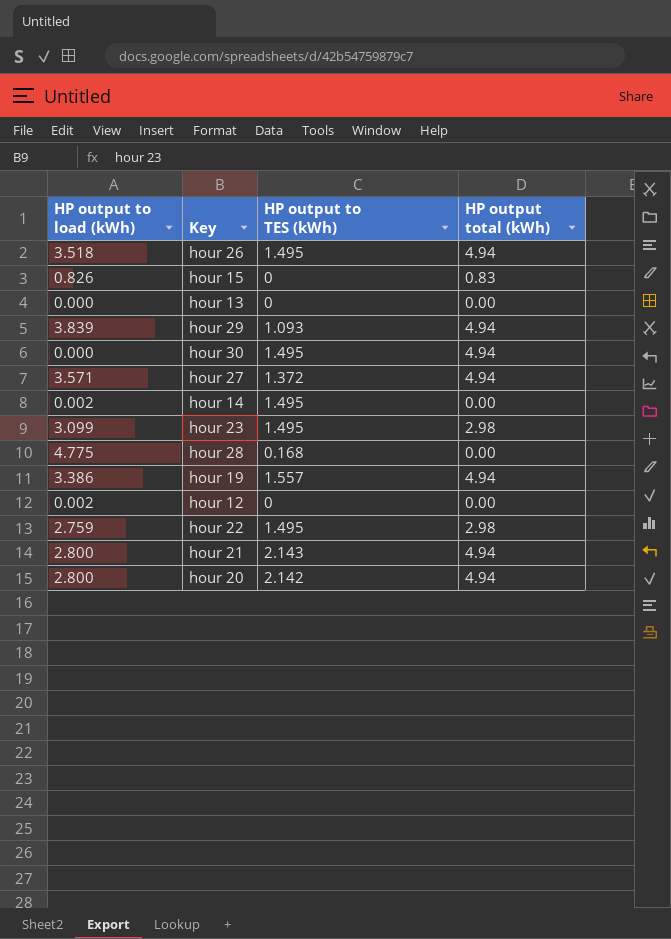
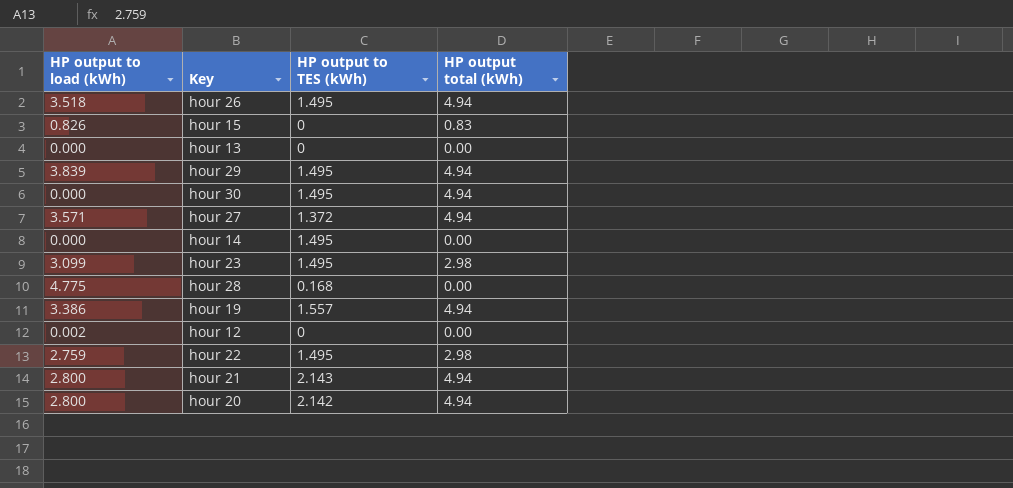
hour 29 | HP output to TES (kWh): 1.093 -> 1.495
hour 14 | HP output to load (kWh): 0.002 -> 0.000

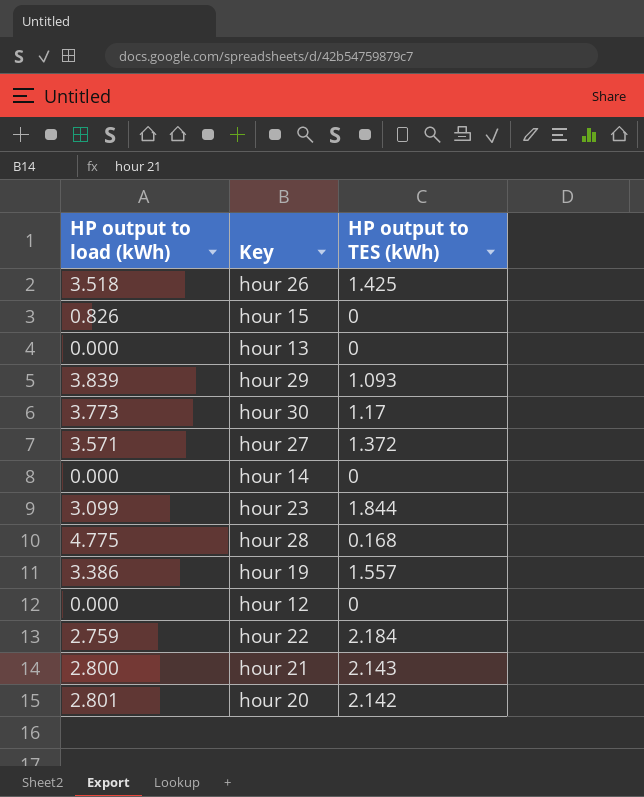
column HP output total (kWh) | position: 4 -> none
hour 26 | HP output to TES (kWh): 1.495 -> 1.425
hour 29 | HP output to TES (kWh): 1.495 -> 1.093
hour 30 | HP output to load (kWh): 0.000 -> 3.773
hour 30 | HP output to TES (kWh): 1.495 -> 1.17
hour 14 | HP output to TES (kWh): 1.495 -> 0
hour 23 | HP output to TES (kWh): 1.495 -> 1.844
hour 12 | HP output to load (kWh): 0.002 -> 0.000
hour 22 | HP output to TES (kWh): 1.495 -> 2.184
hour 20 | HP output to load (kWh): 2.800 -> 2.801

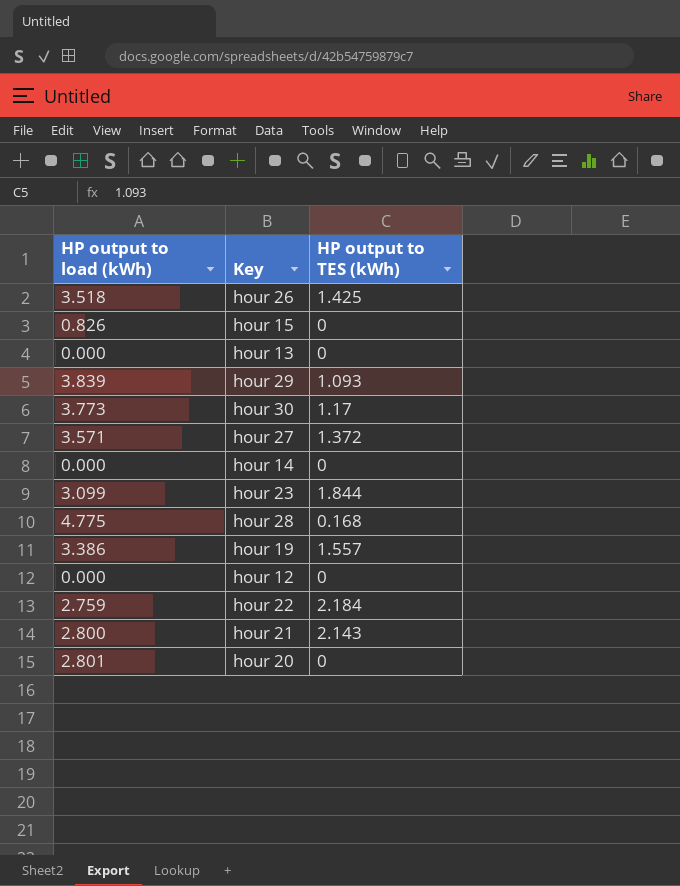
hour 20 | HP output to TES (kWh): 2.142 -> 0

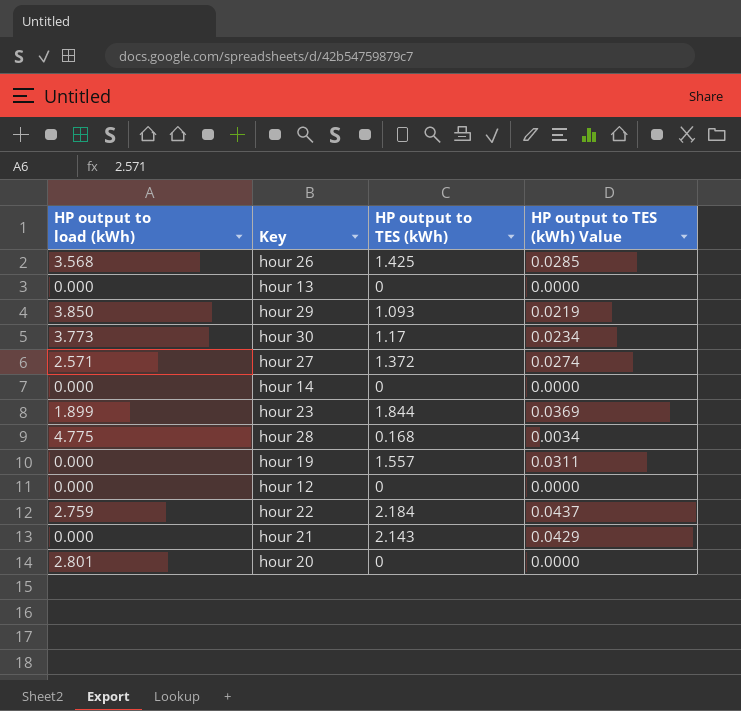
column HP output to TES (kWh) Value | formula: none -> [HP output to TES (kWh)] * 0.02
row hour 15: 0.826 | 0 -> none
hour 26 | HP output to load (kWh): 3.518 -> 3.568
hour 29 | HP output to load (kWh): 3.839 -> 3.850
hour 27 | HP output to load (kWh): 3.571 -> 2.571
hour 23 | HP output to load (kWh): 3.099 -> 1.899
hour 19 | HP output to load (kWh): 3.386 -> 0.000
hour 21 | HP output to load (kWh): 2.800 -> 0.000

